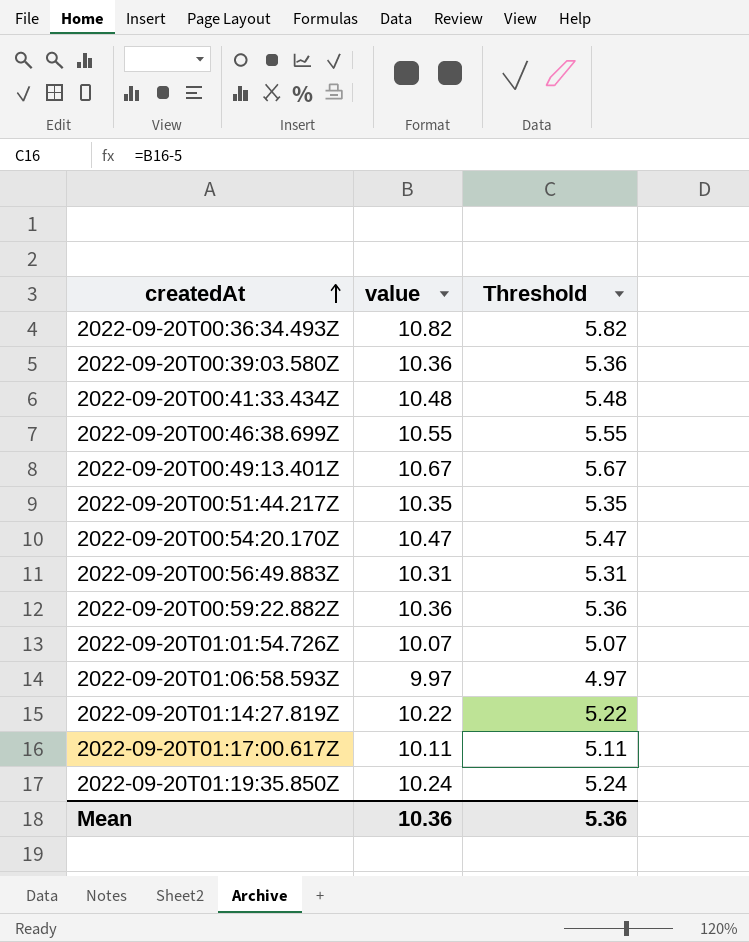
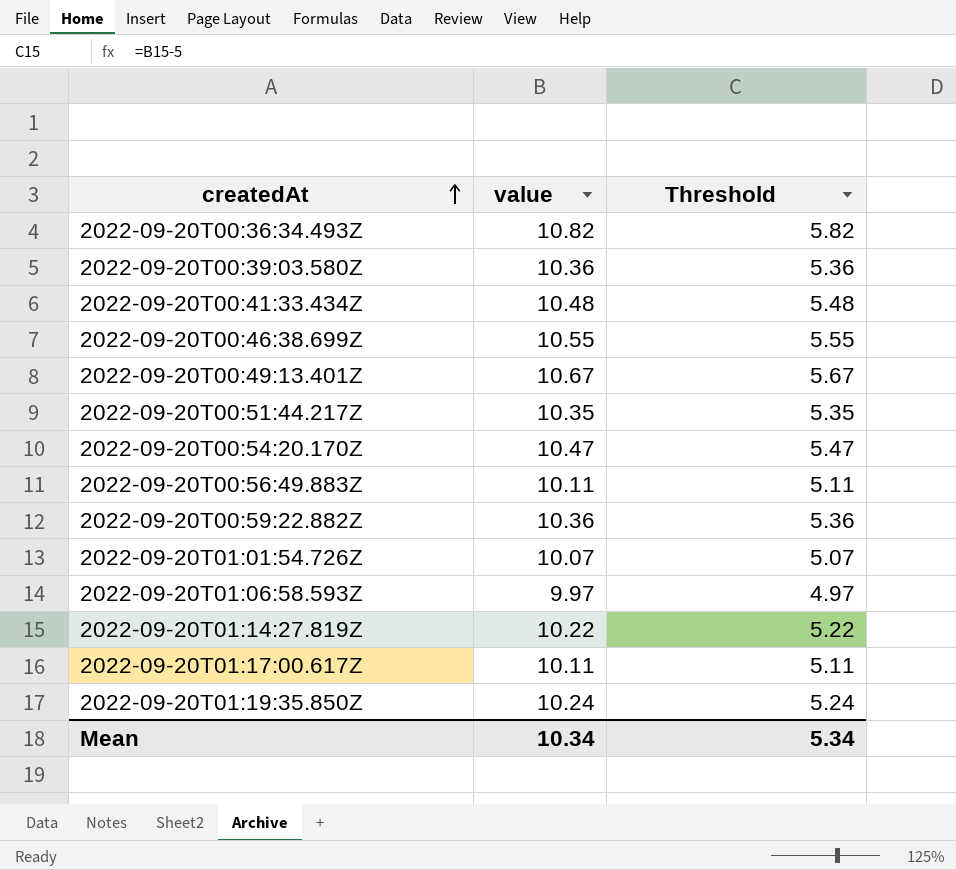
2022-09-20T00:56:49.883Z | value: 10.31 -> 10.11
2022-09-20T00:56:49.883Z | Threshold: 5.31 -> 5.11
Mean | value: 10.36 -> 10.34
Mean | Threshold: 5.36 -> 5.34

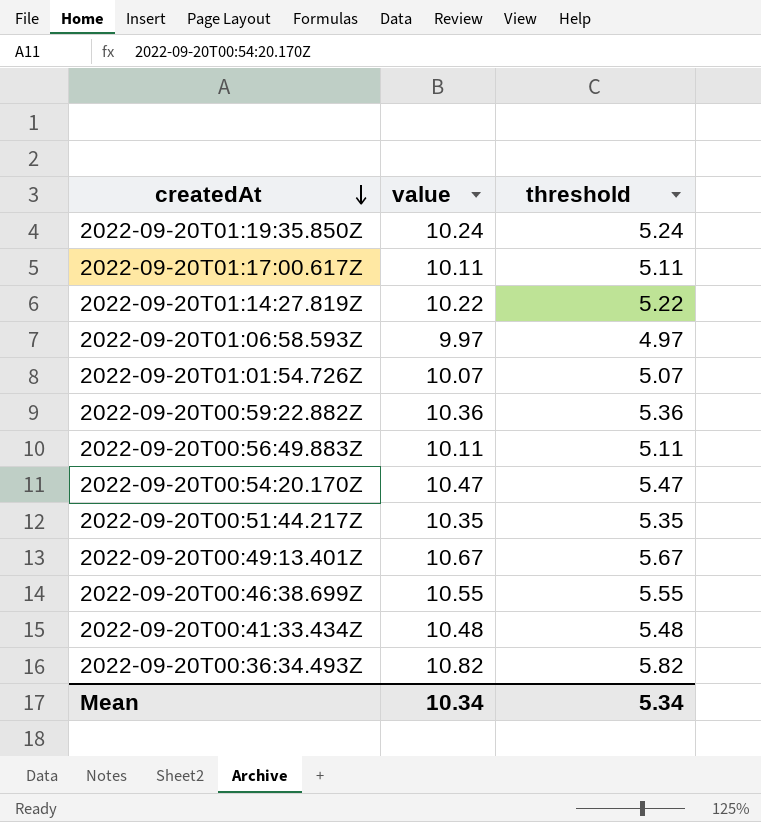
row order: createdAt ascending -> createdAt descending
column name: Threshold -> threshold
row 2022-09-20T00:39:03.580Z: 10.36 | 5.36 -> none

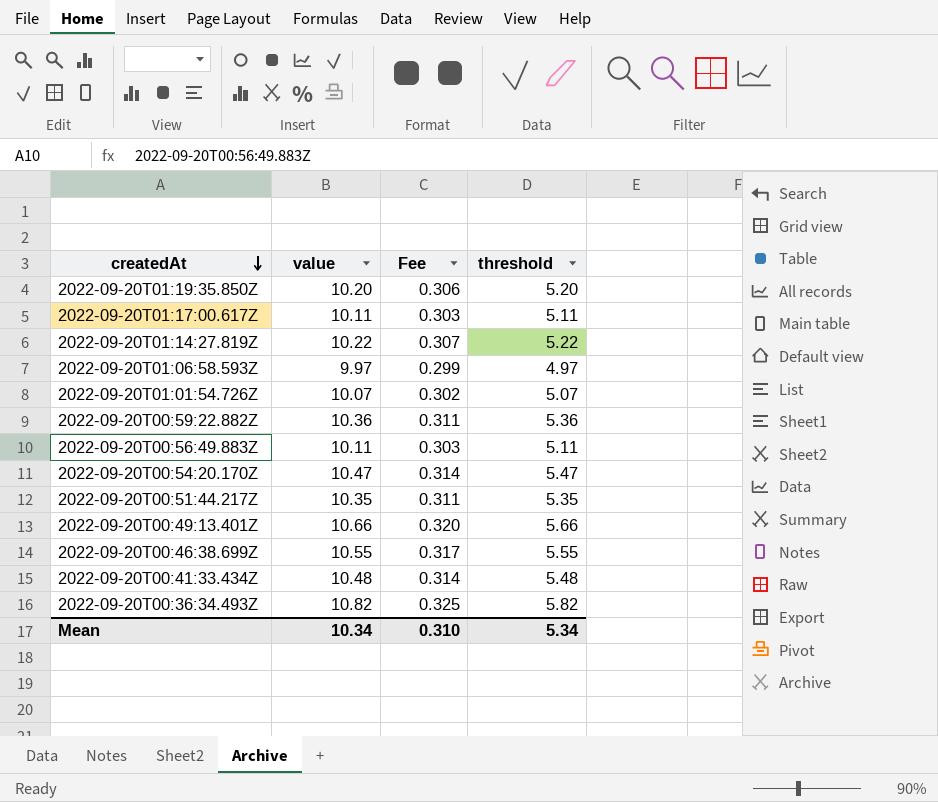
column Fee | formula: none -> [value] * 0.03
2022-09-20T01:19:35.850Z | value: 10.24 -> 10.20
2022-09-20T01:19:35.850Z | threshold: 5.24 -> 5.20
2022-09-20T00:49:13.401Z | value: 10.67 -> 10.66
2022-09-20T00:49:13.401Z | threshold: 5.67 -> 5.66

